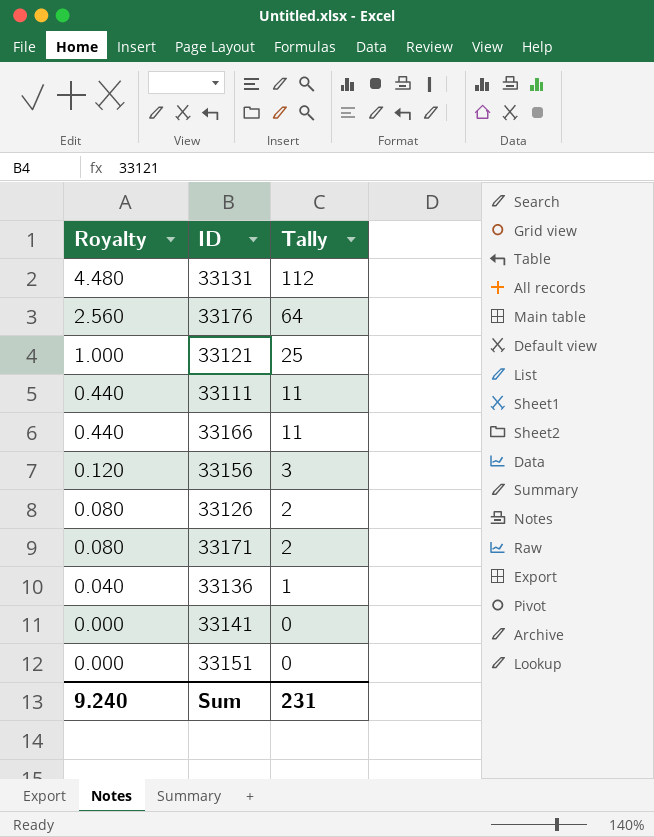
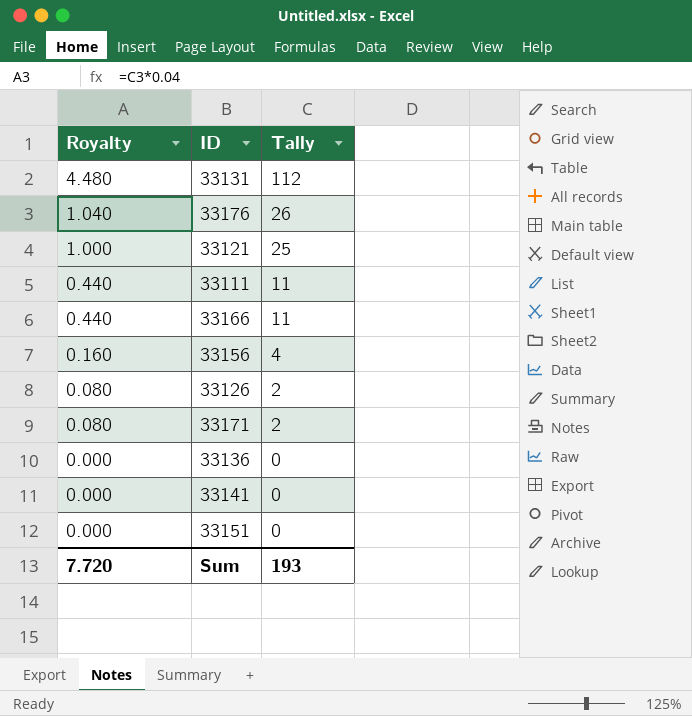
33176 | Royalty: 2.560 -> 1.040
33176 | Tally: 64 -> 26
33156 | Royalty: 0.120 -> 0.160
33156 | Tally: 3 -> 4
33136 | Royalty: 0.040 -> 0.000
33136 | Tally: 1 -> 0
Sum | Royalty: 9.240 -> 7.720
Sum | Tally: 231 -> 193

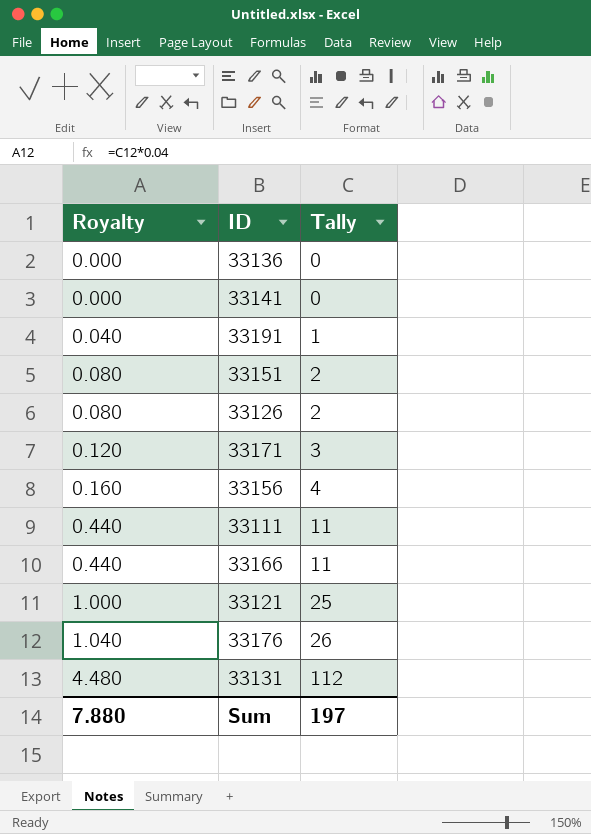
row order: Royalty descending -> Royalty ascending
row 33191: none -> 0.040 | 1
33151 | Royalty: 0.000 -> 0.080
33151 | Tally: 0 -> 2
33171 | Royalty: 0.080 -> 0.120
33171 | Tally: 2 -> 3
Sum | Royalty: 7.720 -> 7.880
Sum | Tally: 193 -> 197

